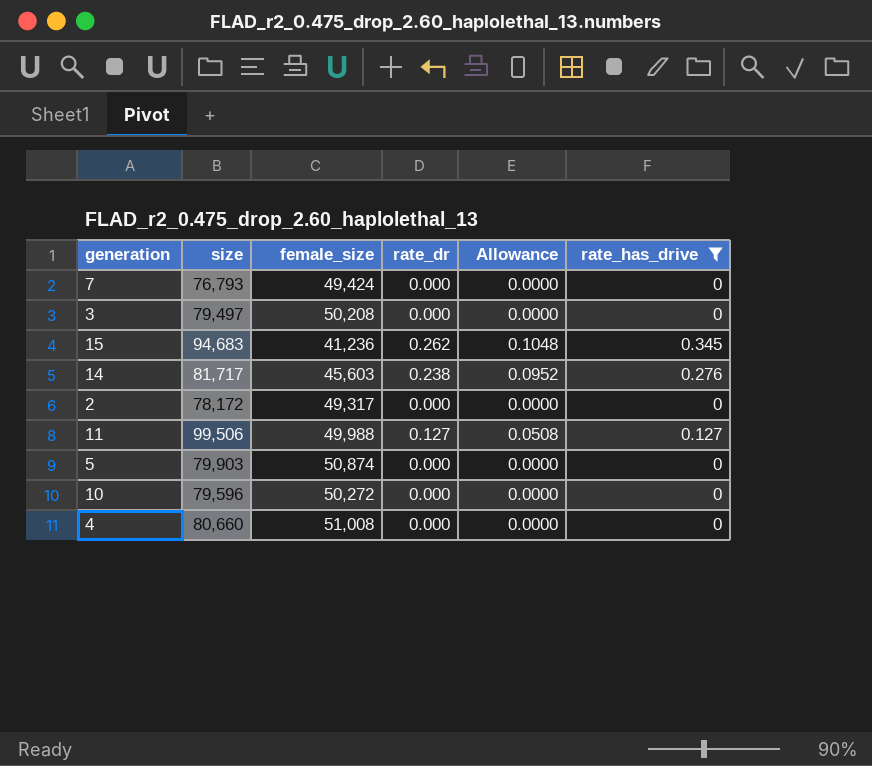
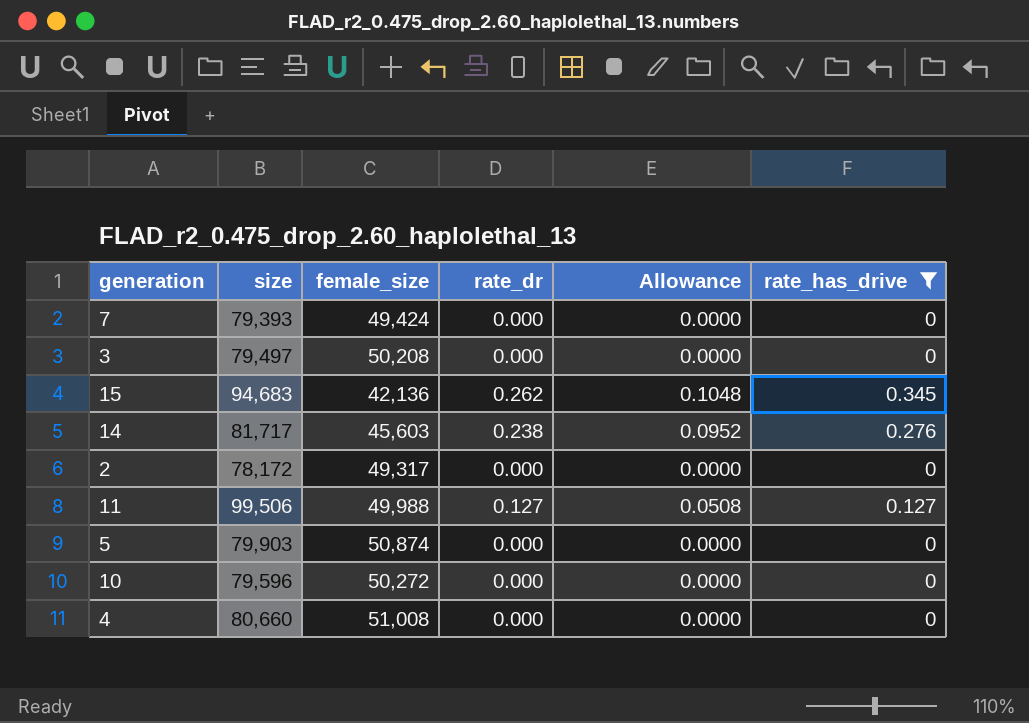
7 | size: 76,793 -> 79,393
15 | female_size: 41,236 -> 42,136

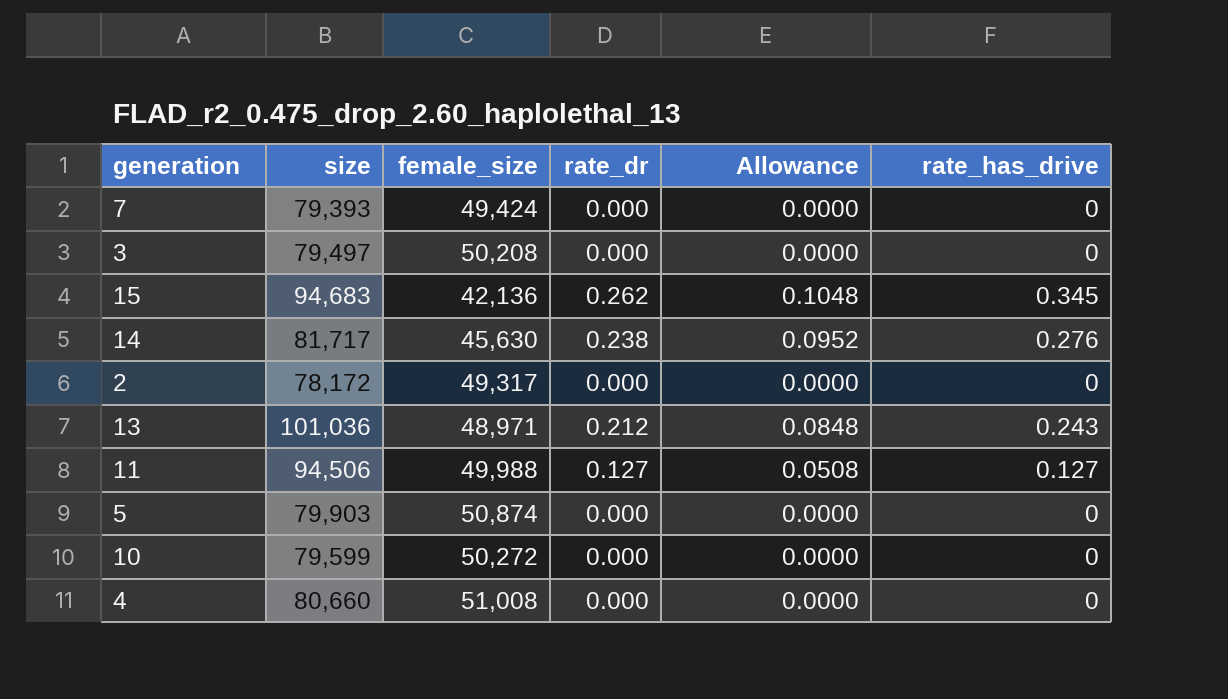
filter: rate_has_drive != 0.243 -> none
14 | female_size: 45,603 -> 45,630
11 | size: 99,506 -> 94,506
10 | size: 79,596 -> 79,599

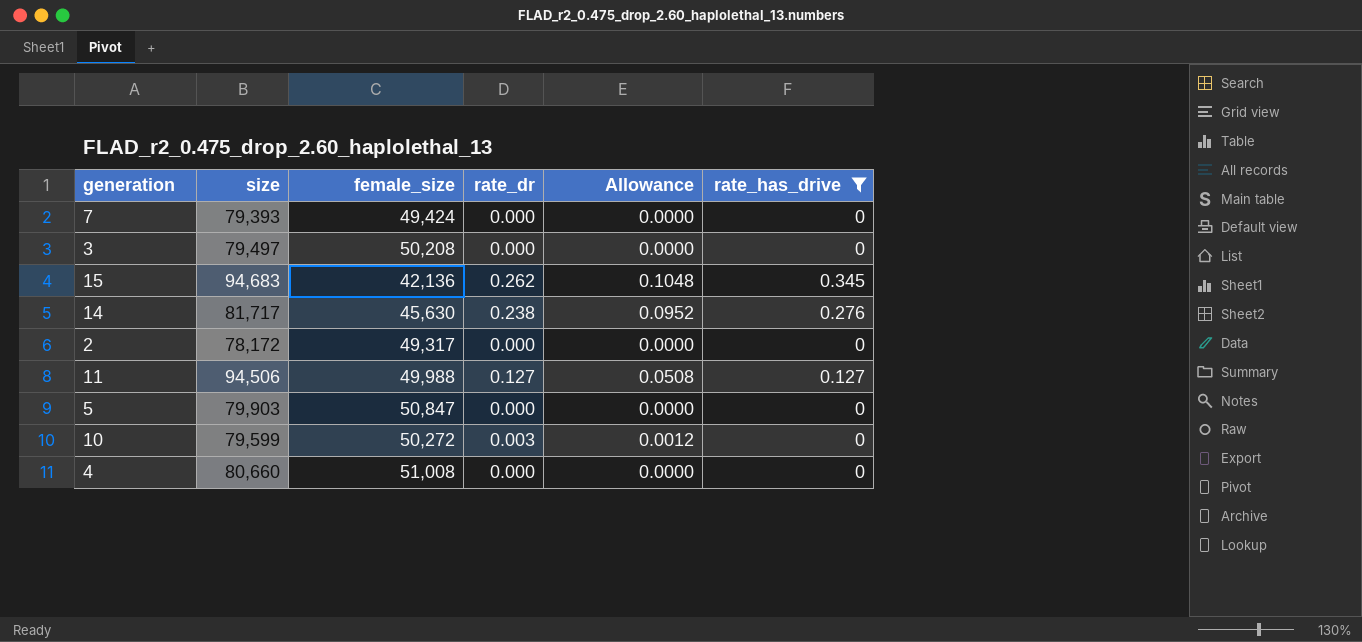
filter: none -> rate_has_drive != 0.243
5 | female_size: 50,874 -> 50,847
10 | rate_dr: 0.000 -> 0.003
10 | Allowance: 0.0000 -> 0.0012

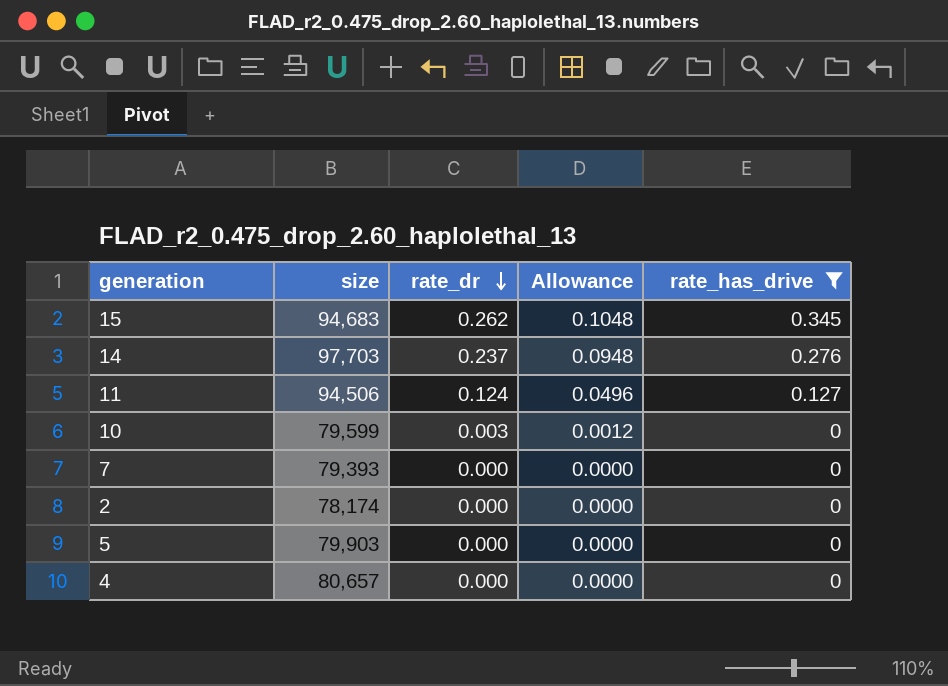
row order: none -> rate_dr descending
column female_size | position: 3 -> none
row 3: 79,497 | 50,208 | 0.000 | 0.0000 | 0 -> none
14 | size: 81,717 -> 97,703
14 | rate_dr: 0.238 -> 0.237
14 | Allowance: 0.0952 -> 0.0948
11 | rate_dr: 0.127 -> 0.124
11 | Allowance: 0.0508 -> 0.0496
2 | size: 78,172 -> 78,174
4 | size: 80,660 -> 80,657

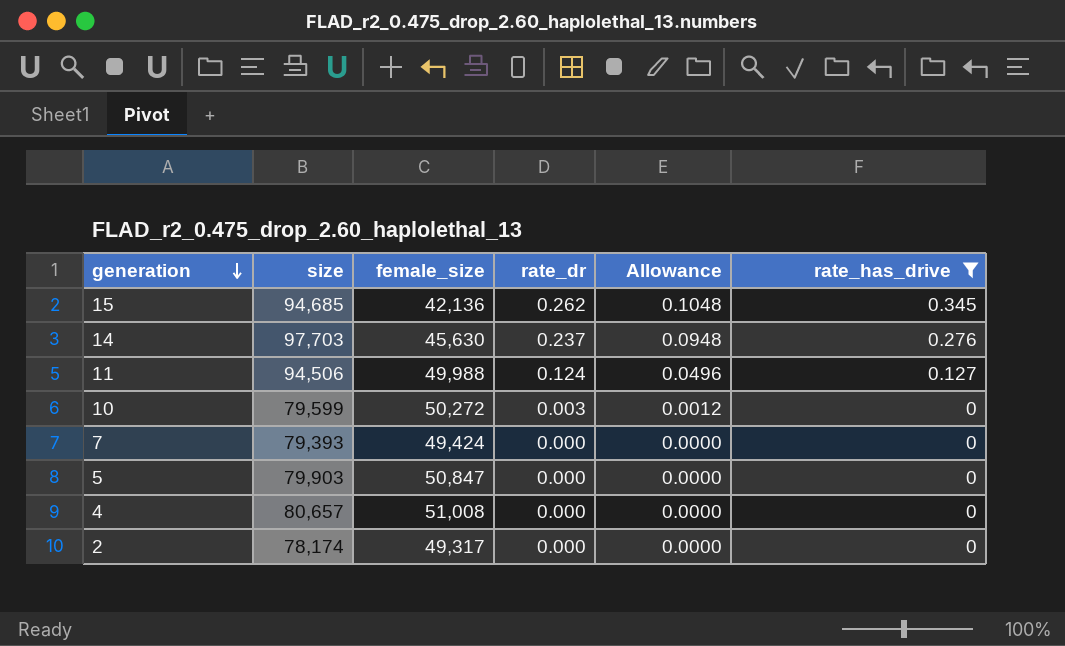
row order: rate_dr descending -> generation descending
column female_size | position: none -> 3
15 | size: 94,683 -> 94,685

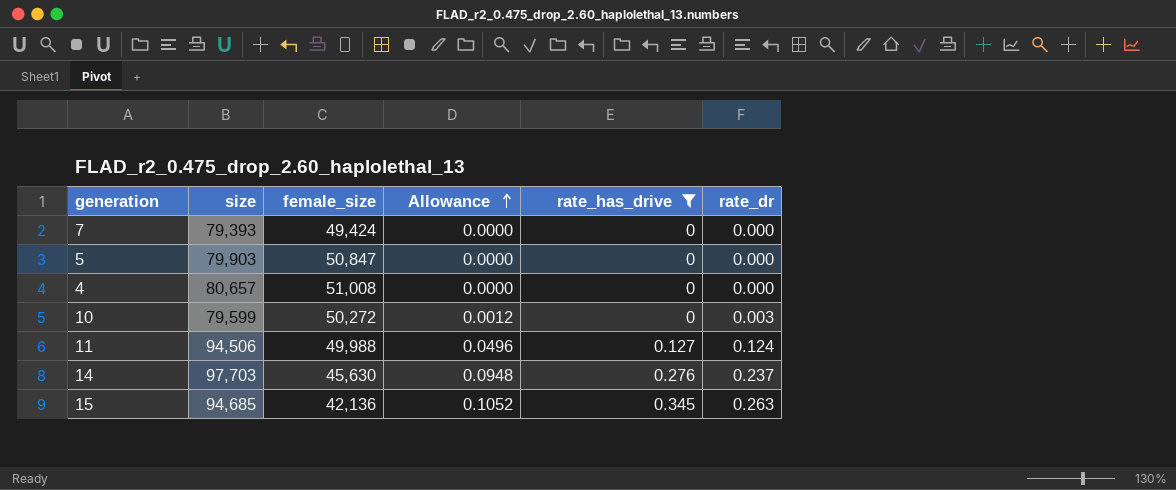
row order: generation descending -> Allowance ascending
column rate_dr | position: 4 -> 6
row 2: 78,174 | 49,317 | 0.000 | 0.0000 | 0 -> none
15 | Allowance: 0.1048 -> 0.1052
15 | rate_dr: 0.262 -> 0.263

